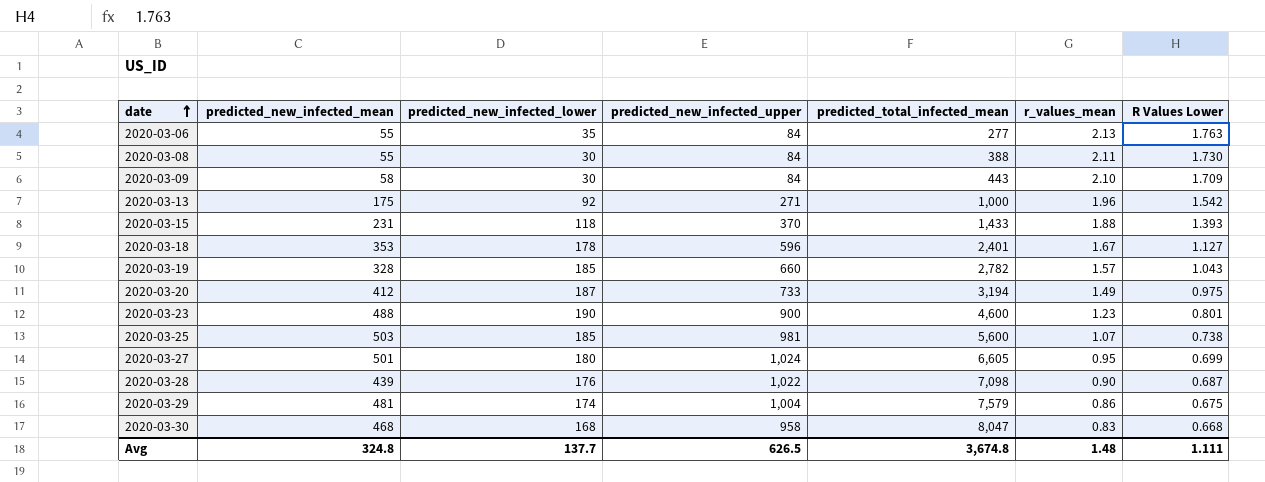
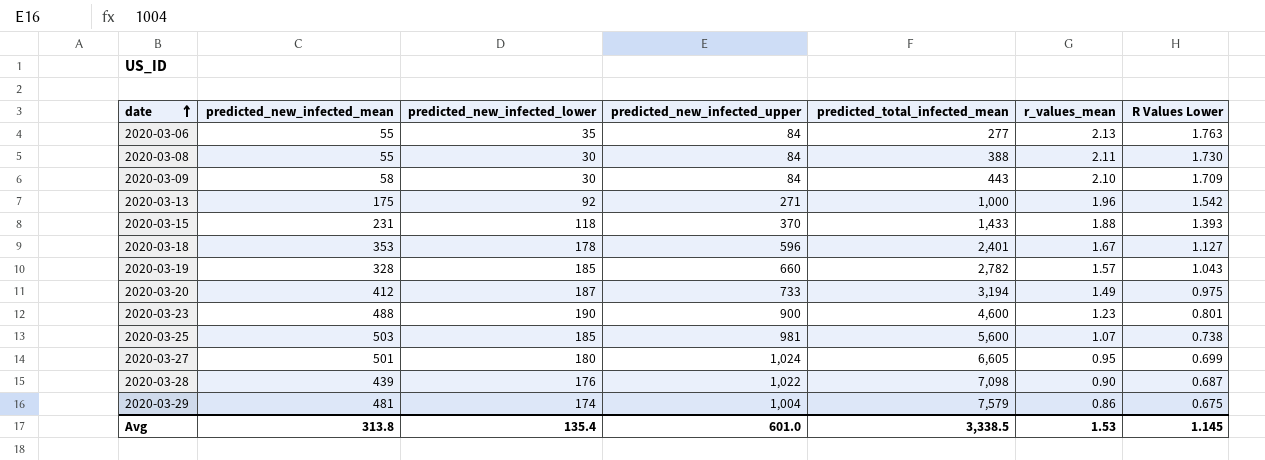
row 2020-03-30: 468 | 168 | 958 | 8,047 | 0.83 | 0.668 -> none
Avg | predicted_new_infected_mean: 324.8 -> 313.8
Avg | predicted_new_infected_lower: 137.7 -> 135.4
Avg | predicted_new_infected_upper: 626.5 -> 601.0
Avg | predicted_total_infected_mean: 3,674.8 -> 3,338.5
Avg | r_values_mean: 1.48 -> 1.53
Avg | R Values Lower: 1.111 -> 1.145

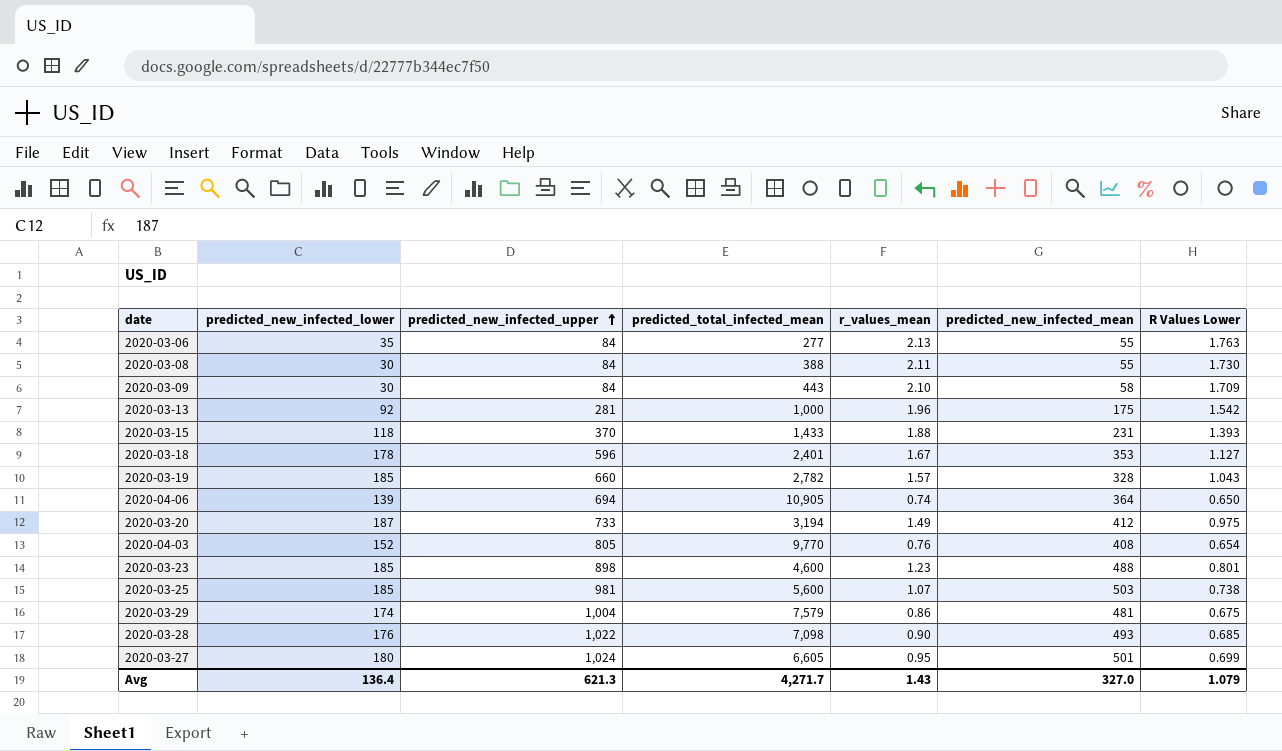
row order: date ascending -> predicted_new_infected_upper ascending
column predicted_new_infected_mean | position: 2 -> 6
2020-03-13 | predicted_new_infected_upper: 271 -> 281
row 2020-04-06: none -> 139 | 694 | 10,905 | 0.74 | 364 | 0.650
row 2020-04-03: none -> 152 | 805 | 9,770 | 0.76 | 408 | 0.654
2020-03-23 | predicted_new_infected_lower: 190 -> 185
2020-03-23 | predicted_new_infected_upper: 900 -> 898
2020-03-28 | predicted_new_infected_mean: 439 -> 493
2020-03-28 | R Values Lower: 0.687 -> 0.685
Avg | predicted_new_infected_lower: 135.4 -> 136.4
Avg | predicted_new_infected_upper: 601.0 -> 621.3
Avg | predicted_total_infected_mean: 3,338.5 -> 4,271.7
Avg | r_values_mean: 1.53 -> 1.43
Avg | predicted_new_infected_mean: 313.8 -> 327.0
Avg | R Values Lower: 1.145 -> 1.079

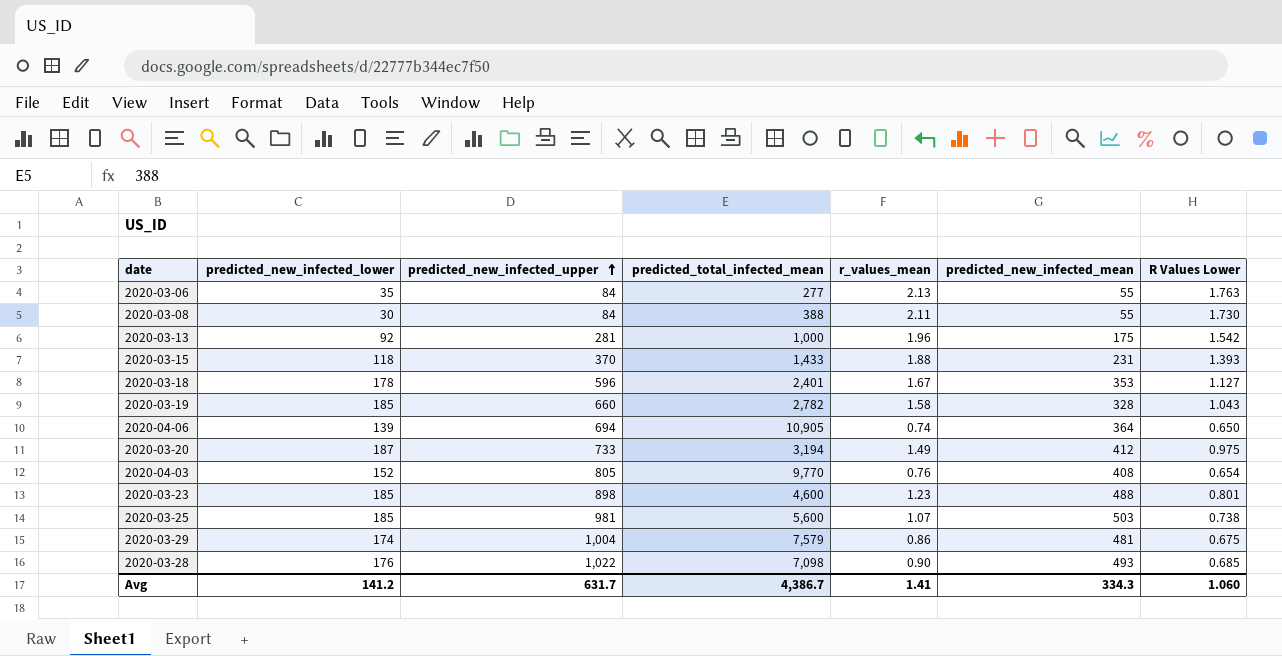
row 2020-03-09: 30 | 84 | 443 | 2.10 | 58 | 1.709 -> none
row 2020-03-27: 180 | 1,024 | 6,605 | 0.95 | 501 | 0.699 -> none
2020-03-19 | r_values_mean: 1.57 -> 1.58
Avg | predicted_new_infected_lower: 136.4 -> 141.2
Avg | predicted_new_infected_upper: 621.3 -> 631.7
Avg | predicted_total_infected_mean: 4,271.7 -> 4,386.7
Avg | r_values_mean: 1.43 -> 1.41
Avg | predicted_new_infected_mean: 327.0 -> 334.3
Avg | R Values Lower: 1.079 -> 1.060

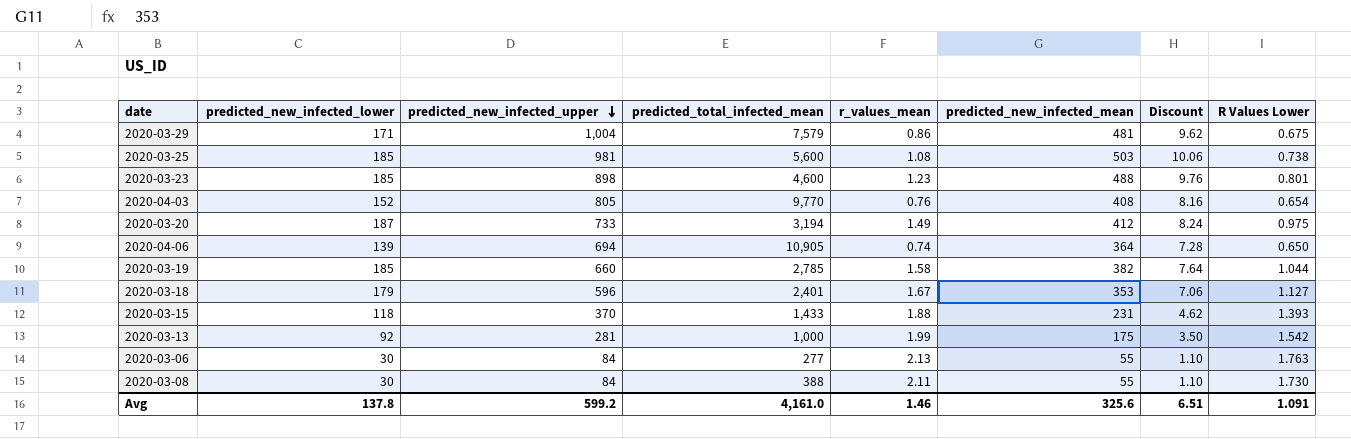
row order: predicted_new_infected_upper ascending -> predicted_new_infected_upper descending
column Discount | formula: none -> [predicted_new_infected_mean] * 0.02
row 2020-03-28: 176 | 1,022 | 7,098 | 0.90 | 493 | 0.685 -> none
2020-03-29 | predicted_new_infected_lower: 174 -> 171
2020-03-25 | r_values_mean: 1.07 -> 1.08
2020-03-19 | predicted_total_infected_mean: 2,782 -> 2,785
2020-03-19 | predicted_new_infected_mean: 328 -> 382
2020-03-19 | R Values Lower: 1.043 -> 1.044
2020-03-18 | predicted_new_infected_lower: 178 -> 179
2020-03-13 | r_values_mean: 1.96 -> 1.99
2020-03-06 | predicted_new_infected_lower: 35 -> 30
Avg | predicted_new_infected_lower: 141.2 -> 137.8
Avg | predicted_new_infected_upper: 631.7 -> 599.2
Avg | predicted_total_infected_mean: 4,386.7 -> 4,161.0
Avg | r_values_mean: 1.41 -> 1.46
Avg | predicted_new_infected_mean: 334.3 -> 325.6
Avg | R Values Lower: 1.060 -> 1.091

